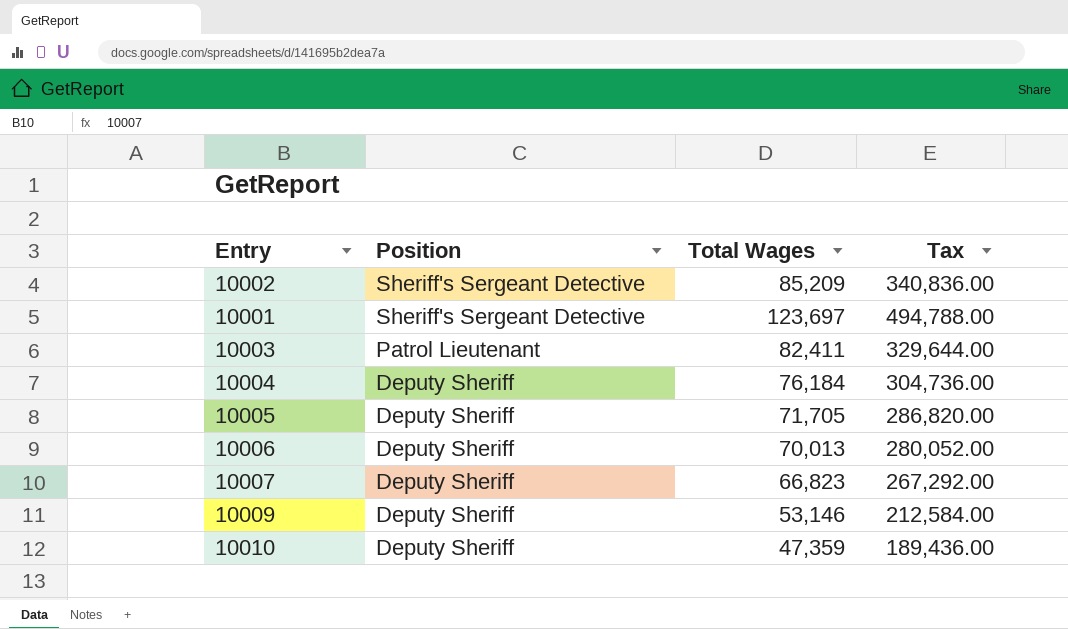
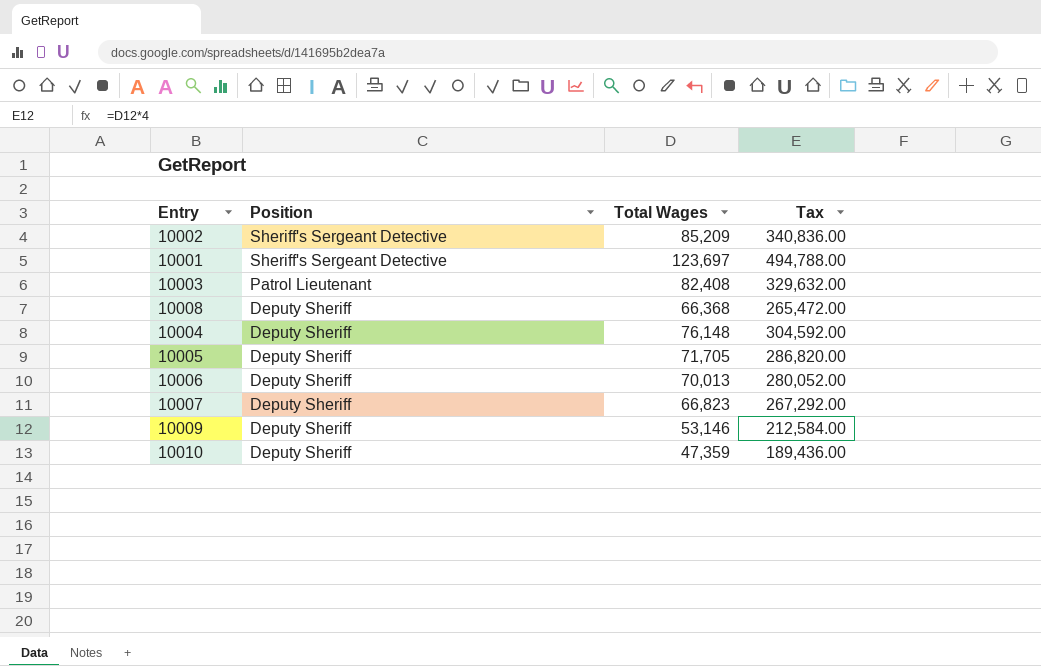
10003 | Total Wages: 82,411 -> 82,408
10003 | Tax: 329,644.00 -> 329,632.00
row 10008: none -> Deputy Sheriff | 66,368 | 265,472.00
10004 | Total Wages: 76,184 -> 76,148
10004 | Tax: 304,736.00 -> 304,592.00

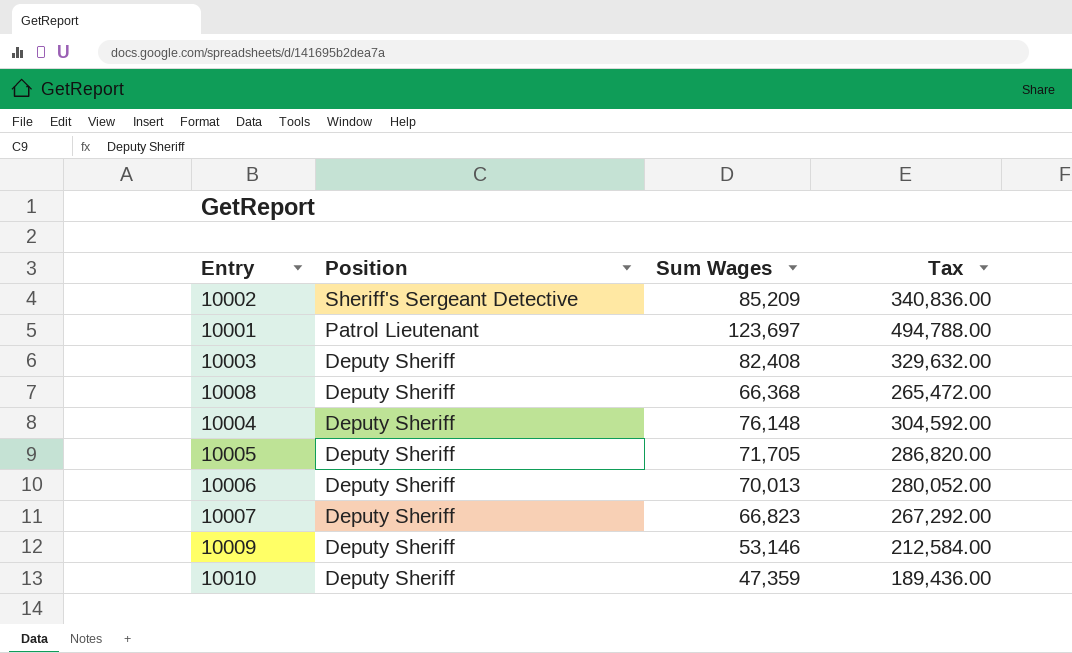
column name: Total Wages -> Sum Wages
10001 | Position: Sheriff's Sergeant Detective -> Patrol Lieutenant
10003 | Position: Patrol Lieutenant -> Deputy Sheriff

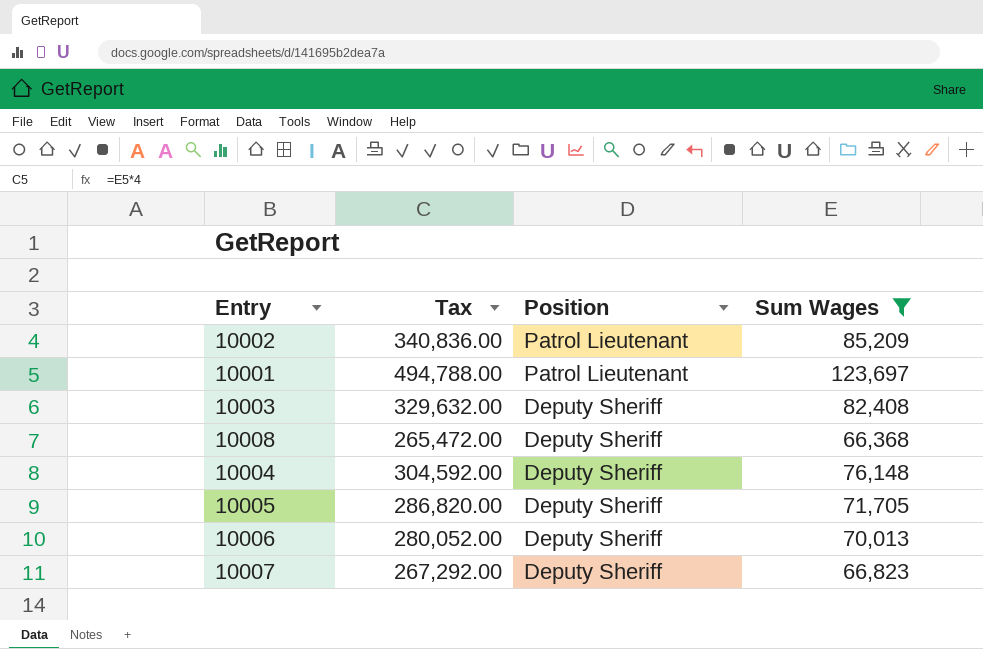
filter: none -> Sum Wages >= 66,368
column Tax | position: 4 -> 2
10002 | Position: Sheriff's Sergeant Detective -> Patrol Lieutenant

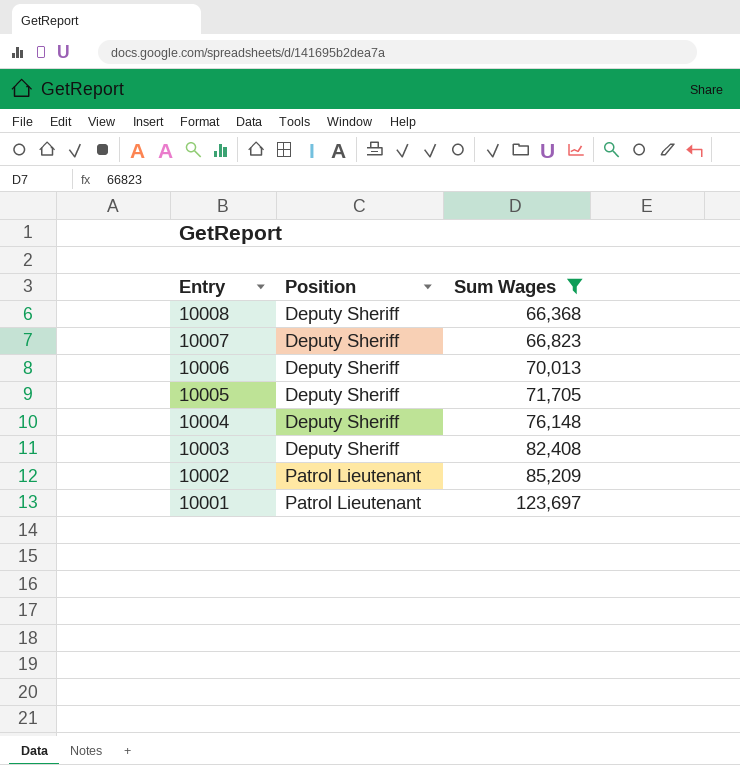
row order: Position descending -> Entry descending
column Tax | formula: [Sum Wages] * 4 -> none

